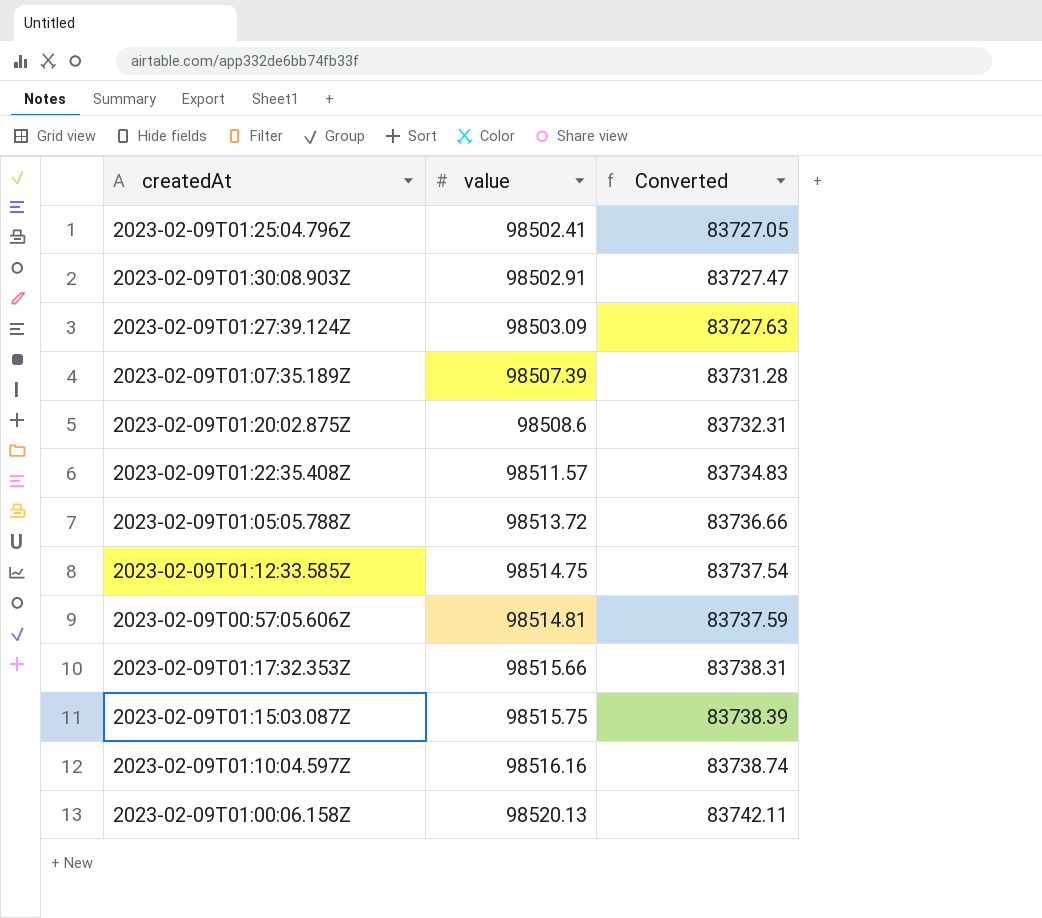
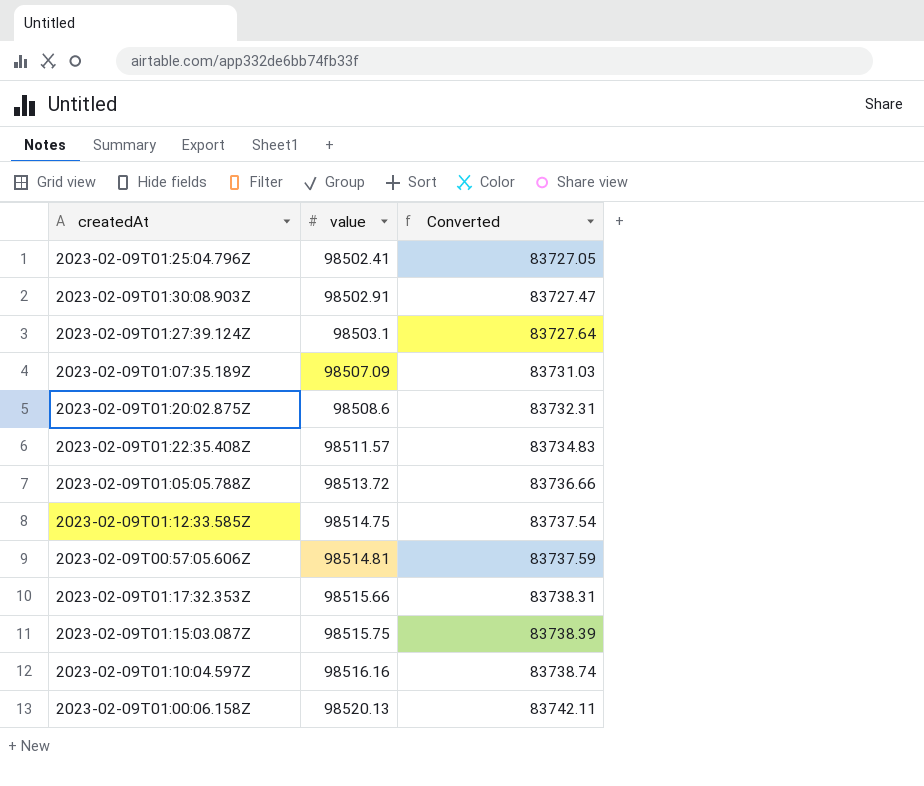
2023-02-09T01:27:39.124Z | value: 98503.09 -> 98503.1
2023-02-09T01:27:39.124Z | Converted: 83727.63 -> 83727.64
2023-02-09T01:07:35.189Z | value: 98507.39 -> 98507.09
2023-02-09T01:07:35.189Z | Converted: 83731.28 -> 83731.03

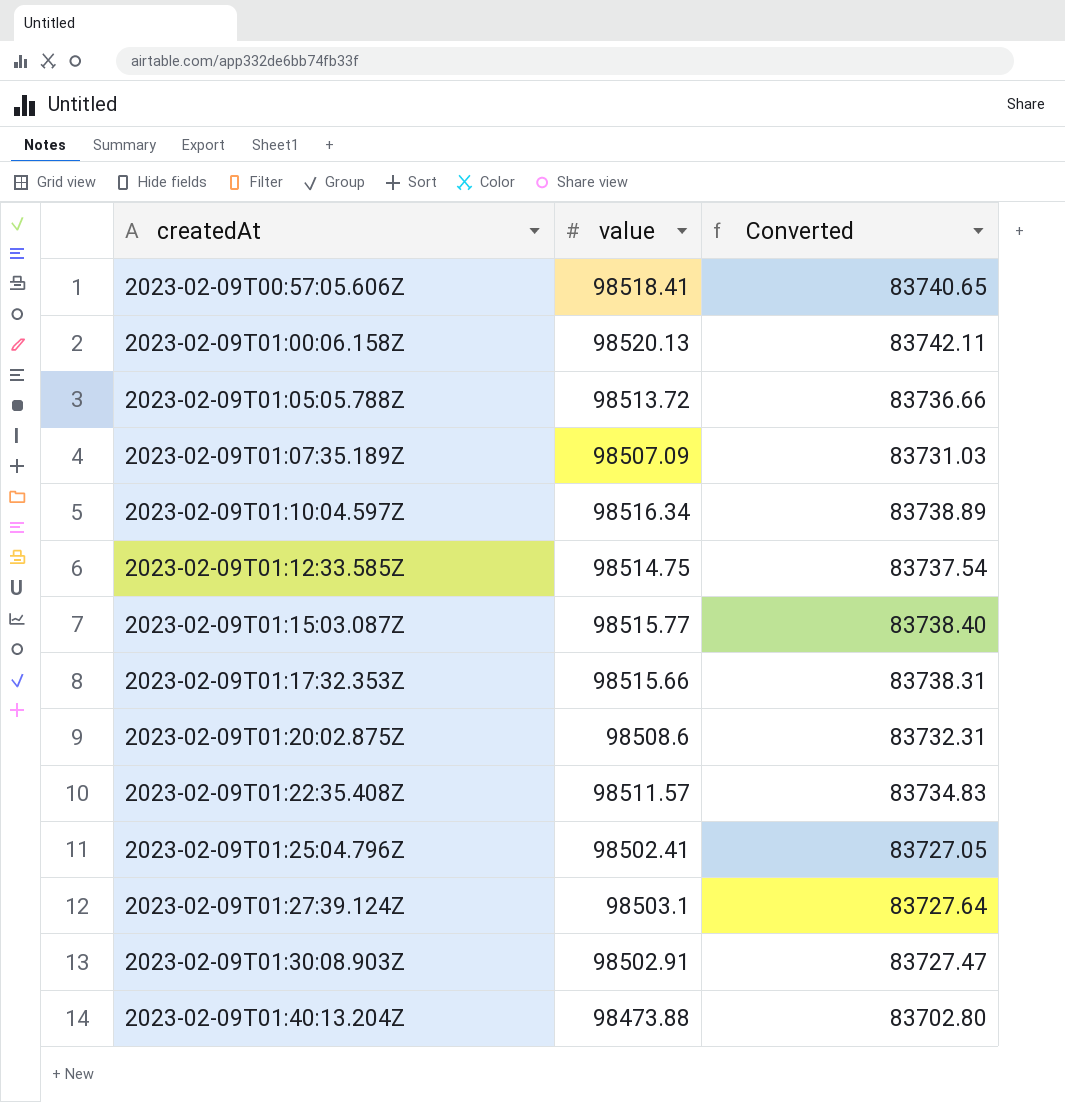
row order: value ascending -> createdAt ascending
2023-02-09T00:57:05.606Z | value: 98514.81 -> 98518.41
2023-02-09T00:57:05.606Z | Converted: 83737.59 -> 83740.65
2023-02-09T01:10:04.597Z | value: 98516.16 -> 98516.34
2023-02-09T01:10:04.597Z | Converted: 83738.74 -> 83738.89
2023-02-09T01:15:03.087Z | value: 98515.75 -> 98515.77
2023-02-09T01:15:03.087Z | Converted: 83738.39 -> 83738.40
row 2023-02-09T01:40:13.204Z: none -> 98473.88 | 83702.80

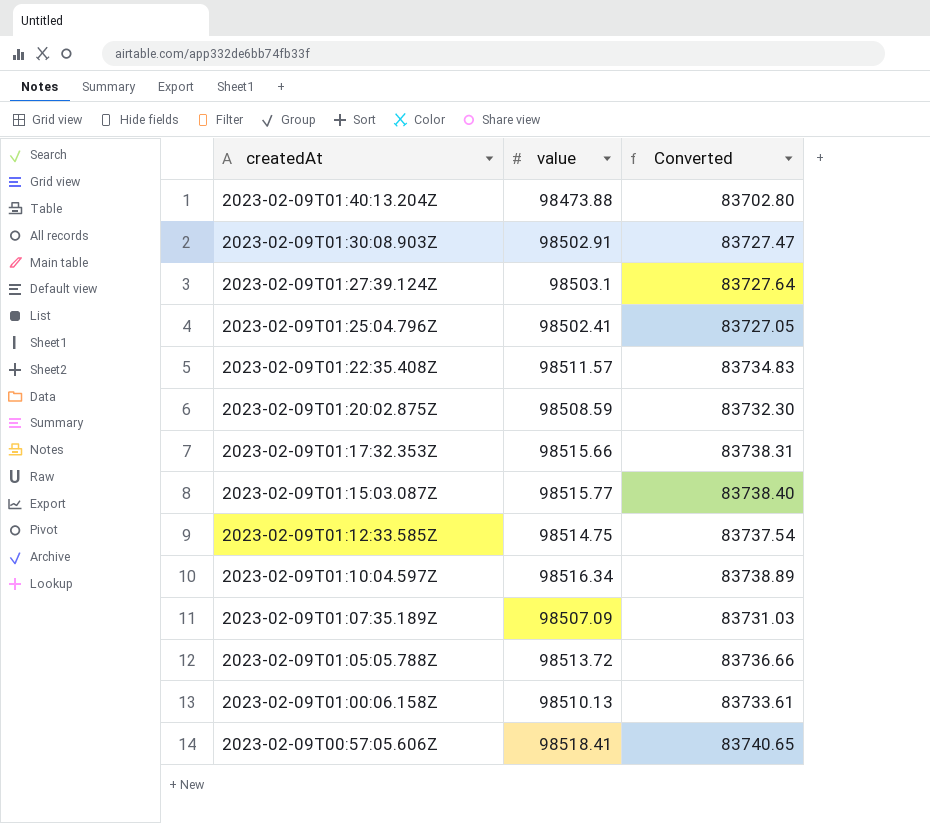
row order: createdAt ascending -> createdAt descending
2023-02-09T01:20:02.875Z | value: 98508.6 -> 98508.59
2023-02-09T01:20:02.875Z | Converted: 83732.31 -> 83732.30
2023-02-09T01:00:06.158Z | value: 98520.13 -> 98510.13
2023-02-09T01:00:06.158Z | Converted: 83742.11 -> 83733.61

